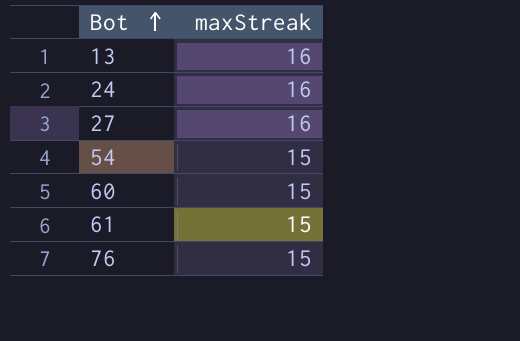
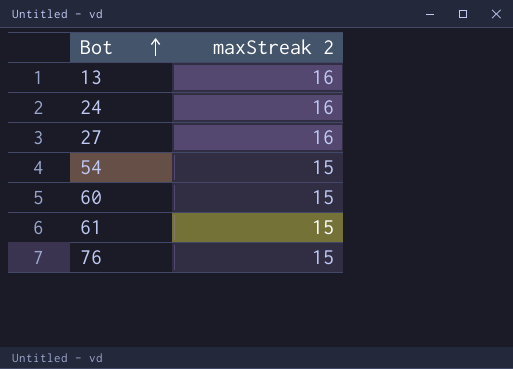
column name: maxStreak -> maxStreak 2

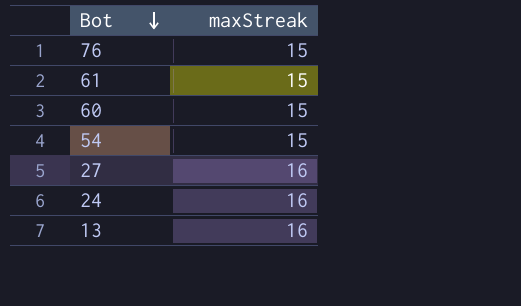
row order: Bot ascending -> Bot descending
column name: maxStreak 2 -> maxStreak

